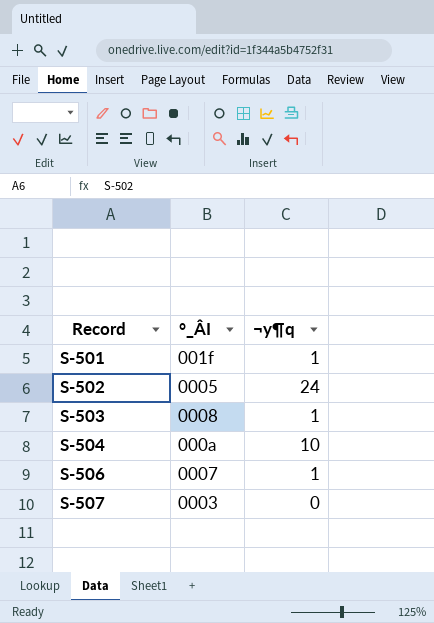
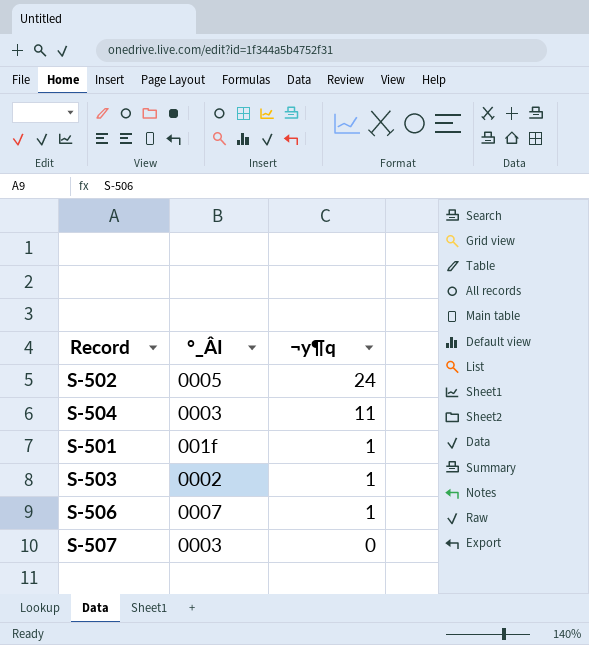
row order: Record ascending -> ¬y¶q descending
S-504 | °_ÂI: 000a -> 0003
S-504 | ¬y¶q: 10 -> 11
S-503 | °_ÂI: 0008 -> 0002

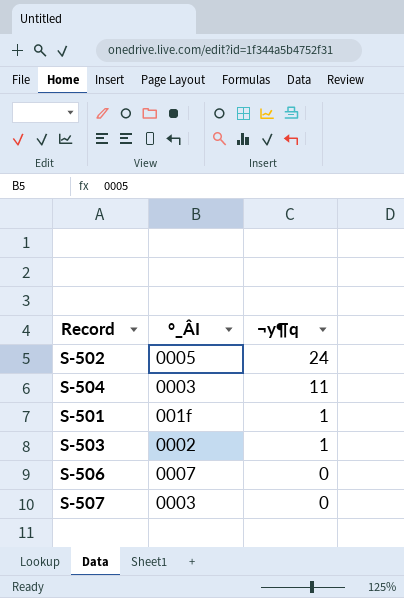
S-506 | ¬y¶q: 1 -> 0

